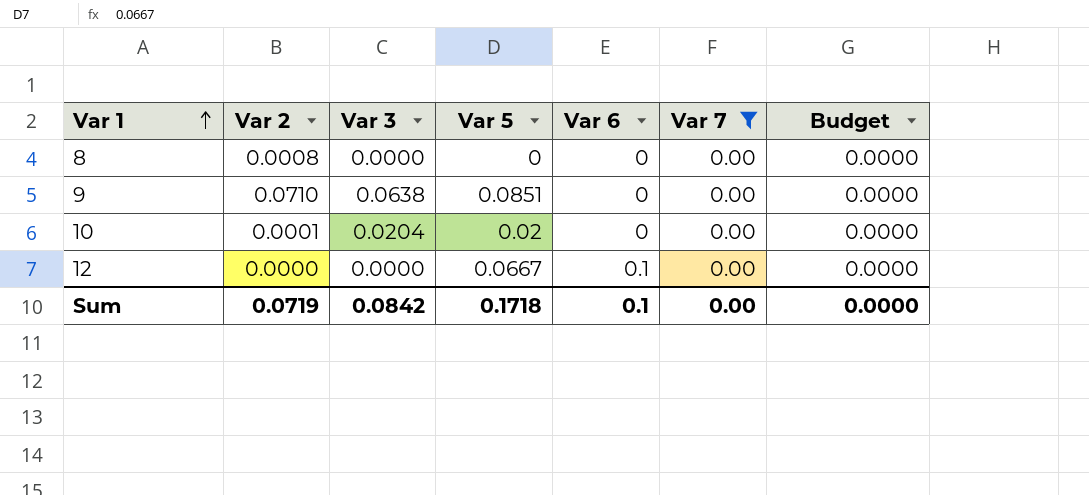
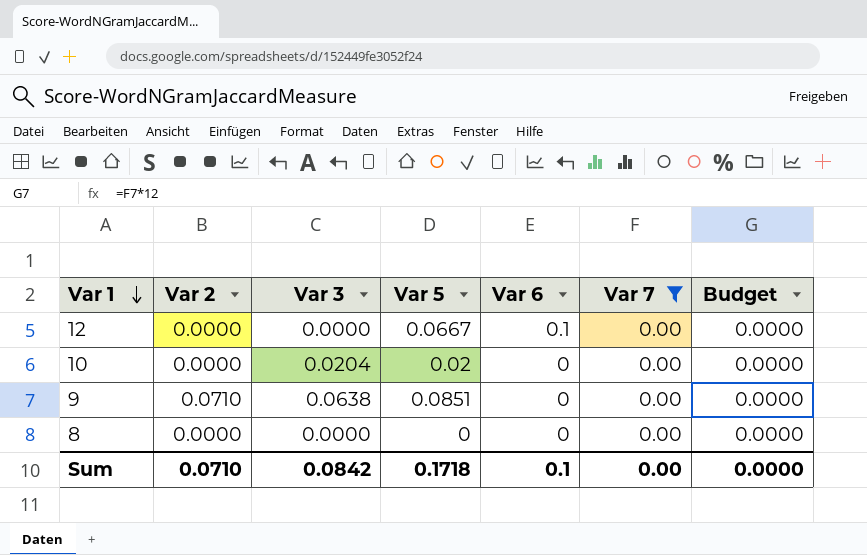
row order: Var 1 ascending -> Var 1 descending
10 | Var 2: 0.0001 -> 0.0000
8 | Var 2: 0.0008 -> 0.0000
Sum | Var 2: 0.0719 -> 0.0710

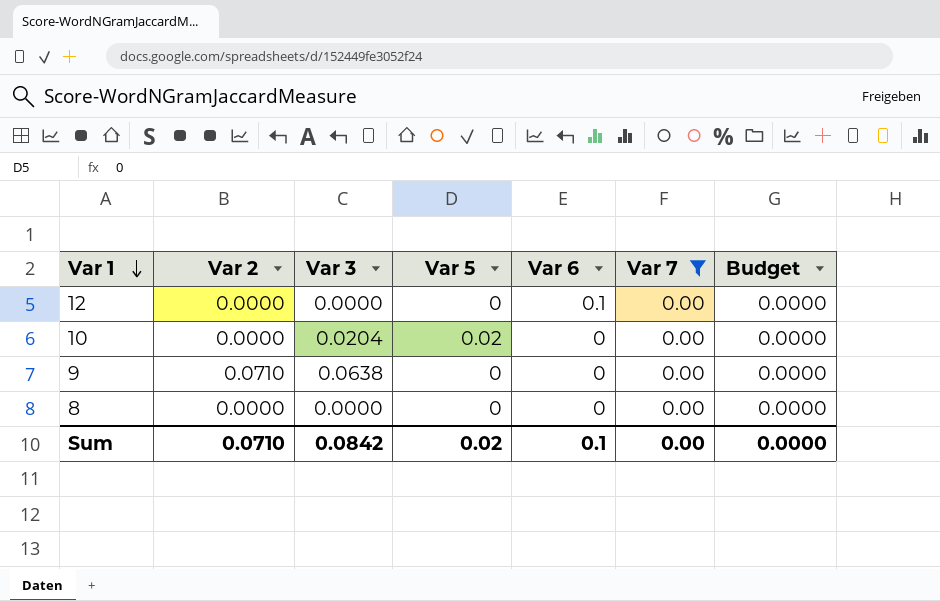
12 | Var 5: 0.0667 -> 0
9 | Var 5: 0.0851 -> 0
Sum | Var 5: 0.1718 -> 0.02

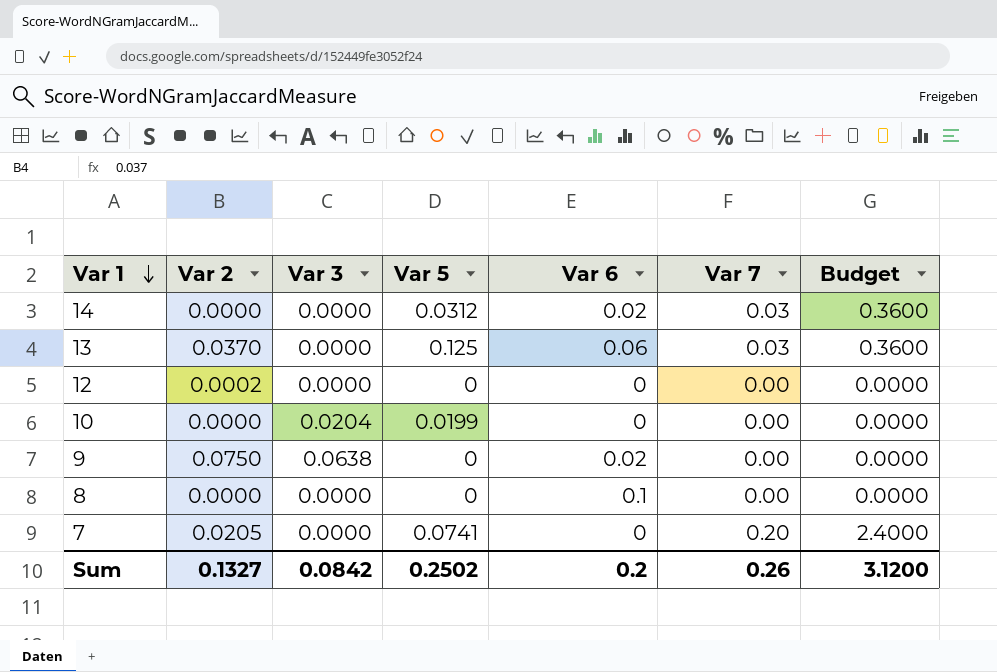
filter: Var 7 = 0.00 -> none
12 | Var 2: 0.0000 -> 0.0002
12 | Var 6: 0.1 -> 0
10 | Var 5: 0.02 -> 0.0199
9 | Var 2: 0.0710 -> 0.0750
9 | Var 6: 0 -> 0.02
8 | Var 6: 0 -> 0.1
Sum | Var 2: 0.0710 -> 0.1327
Sum | Var 5: 0.02 -> 0.2502
Sum | Var 6: 0.1 -> 0.2
Sum | Var 7: 0.00 -> 0.26
Sum | Budget: 0.0000 -> 3.1200

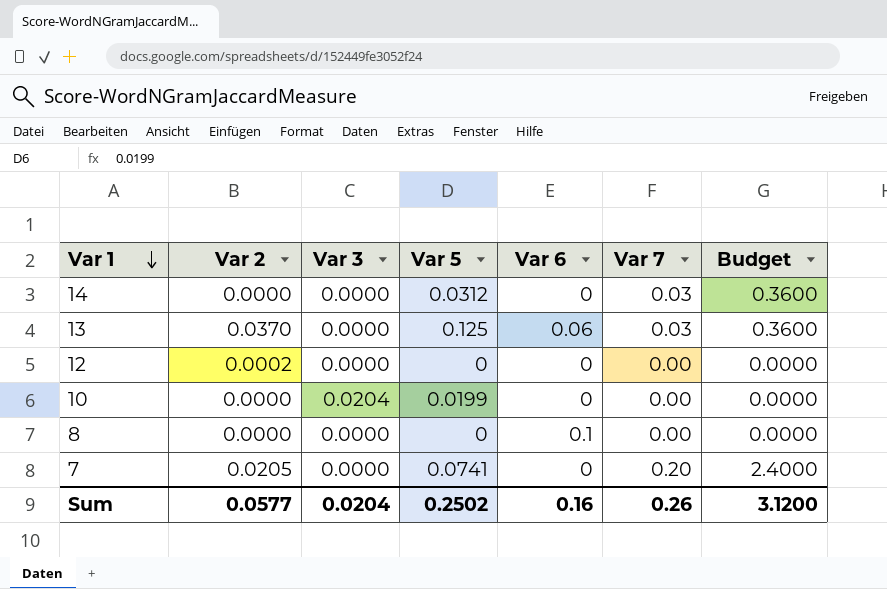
row 9: 0.0750 | 0.0638 | 0 | 0.02 | 0.00 | 0.0000 -> none
14 | Var 6: 0.02 -> 0
Sum | Var 2: 0.1327 -> 0.0577
Sum | Var 3: 0.0842 -> 0.0204
Sum | Var 6: 0.2 -> 0.16

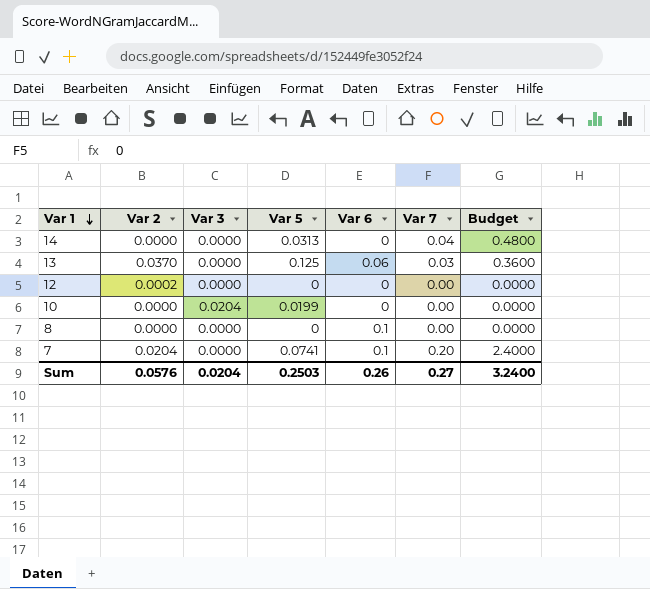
14 | Var 5: 0.0312 -> 0.0313
14 | Var 7: 0.03 -> 0.04
14 | Budget: 0.3600 -> 0.4800
7 | Var 2: 0.0205 -> 0.0204
7 | Var 6: 0 -> 0.1
Sum | Var 2: 0.0577 -> 0.0576
Sum | Var 5: 0.2502 -> 0.2503
Sum | Var 6: 0.16 -> 0.26
Sum | Var 7: 0.26 -> 0.27
Sum | Budget: 3.1200 -> 3.2400

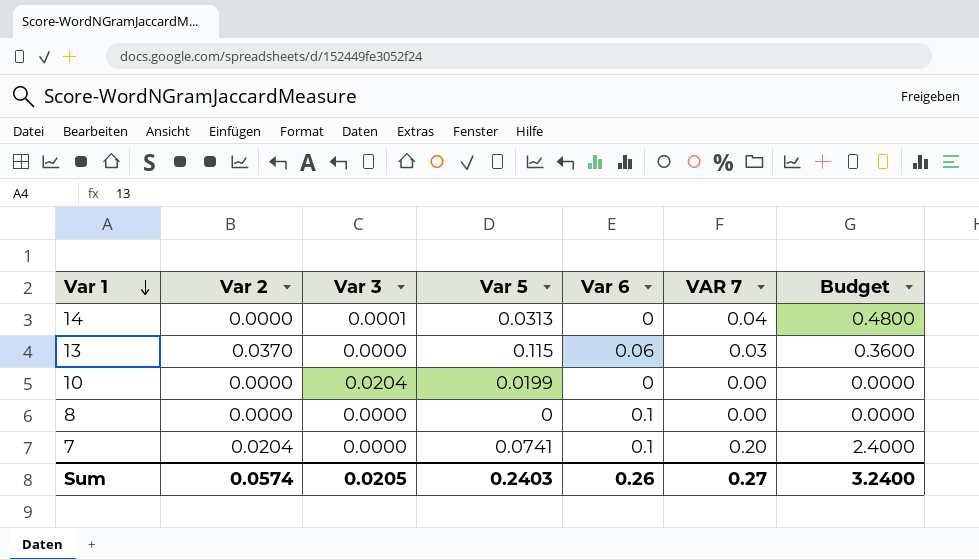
column name: Var 7 -> VAR 7
row 12: 0.0002 | 0.0000 | 0 | 0 | 0.00 | 0.0000 -> none
14 | Var 3: 0.0000 -> 0.0001
13 | Var 5: 0.125 -> 0.115
Sum | Var 2: 0.0576 -> 0.0574
Sum | Var 3: 0.0204 -> 0.0205
Sum | Var 5: 0.2503 -> 0.2403

